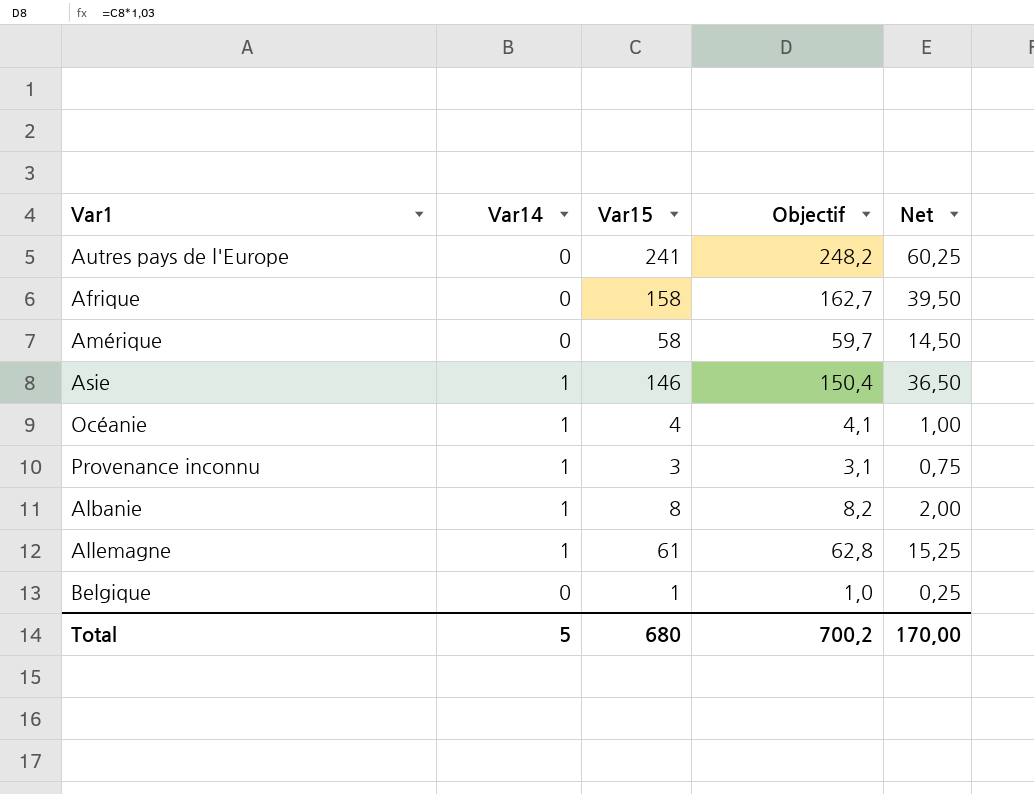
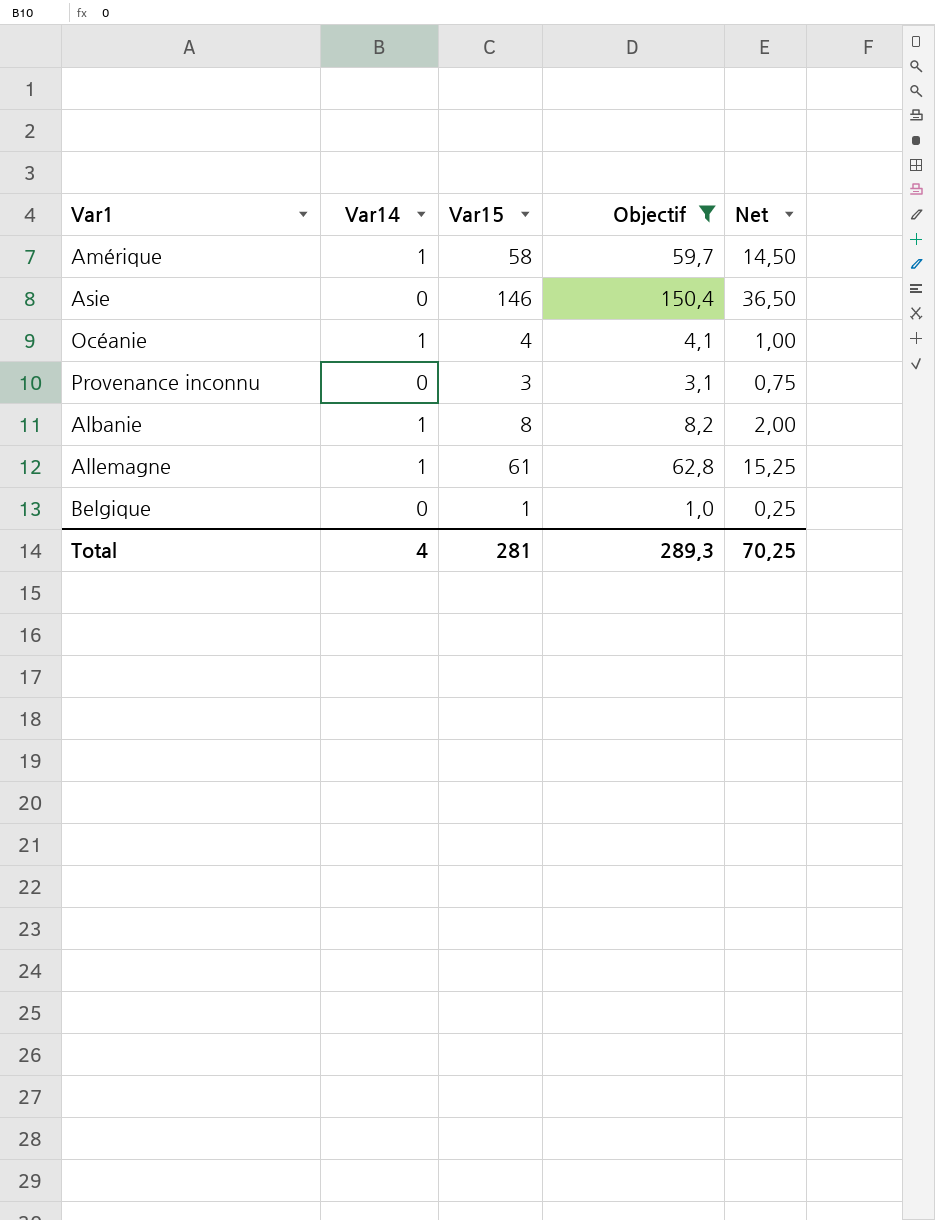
filter: none -> Objectif <= 150,4
Amérique | Var14: 0 -> 1
Asie | Var14: 1 -> 0
Provenance inconnu | Var14: 1 -> 0
Total | Var14: 5 -> 4
Total | Var15: 680 -> 281
Total | Objectif: 700,2 -> 289,3
Total | Net: 170,00 -> 70,25

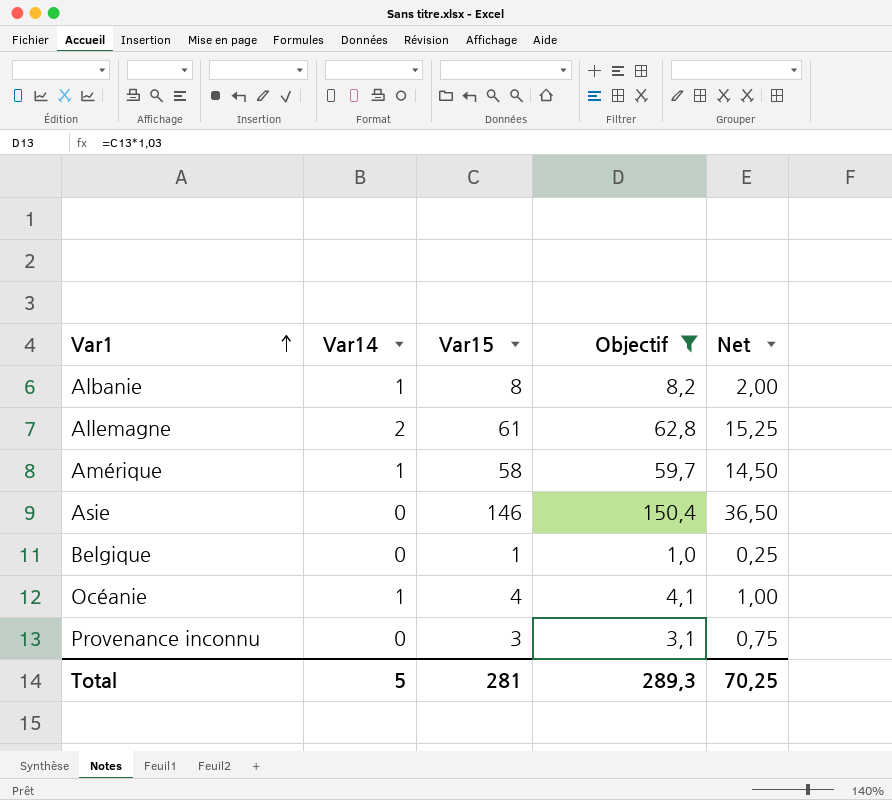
row order: none -> Var1 ascending
Allemagne | Var14: 1 -> 2
Total | Var14: 4 -> 5

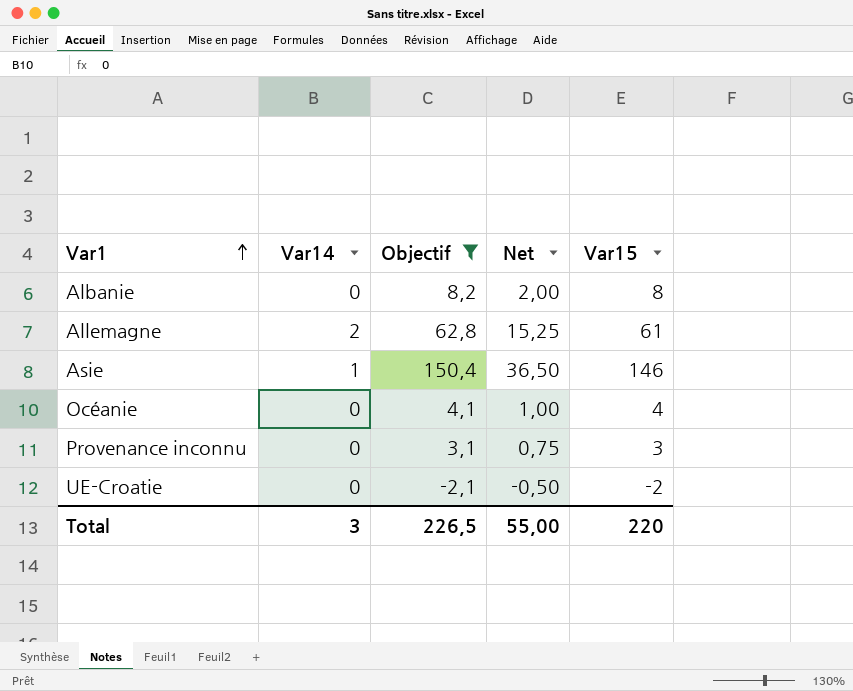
column Var15 | position: 3 -> 5
row Amérique: 1 | 58 | 59,7 | 14,50 -> none
row Belgique: 0 | 1 | 1,0 | 0,25 -> none
Albanie | Var14: 1 -> 0
Asie | Var14: 0 -> 1
Océanie | Var14: 1 -> 0
row UE-Croatie: none -> 0 | -2,1 | -0,50 | -2
Total | Var14: 5 -> 3
Total | Objectif: 289,3 -> 226,5
Total | Net: 70,25 -> 55,00
Total | Var15: 281 -> 220

